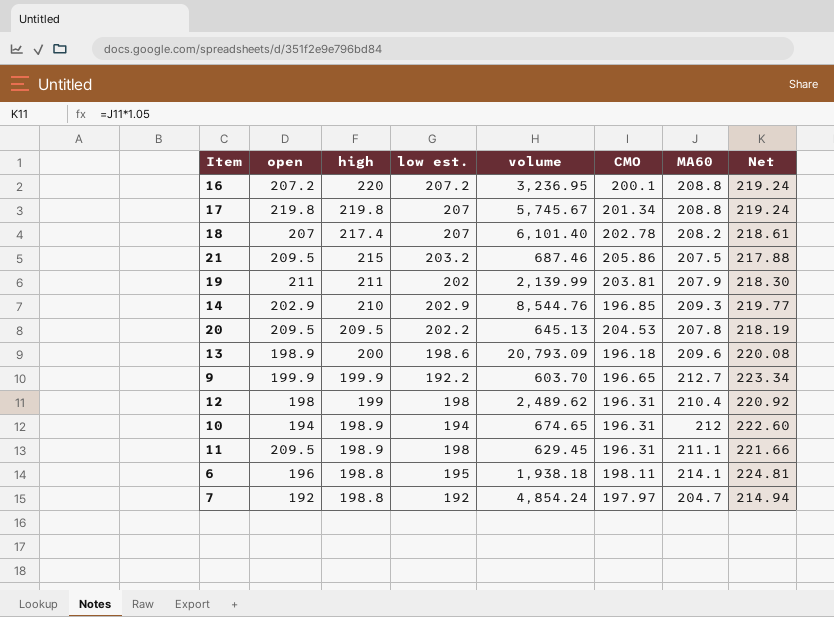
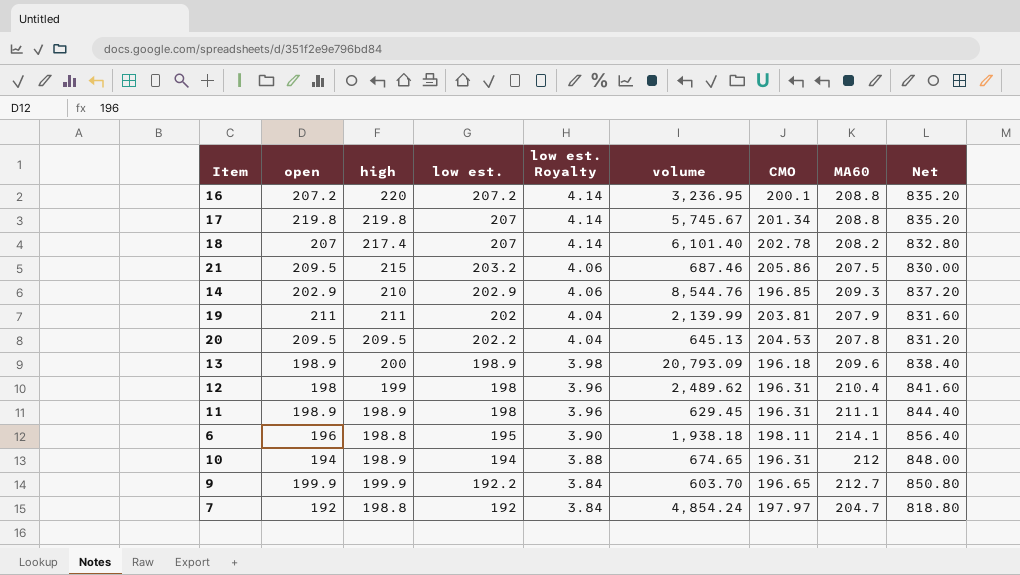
row order: high descending -> low est. Royalty descending
column low est. Royalty | formula: none -> [low est.] * 0.02
column Net | formula: [MA60] * 1.05 -> [MA60] * 4
13 | low est.: 198.6 -> 198.9
11 | open: 209.5 -> 198.9

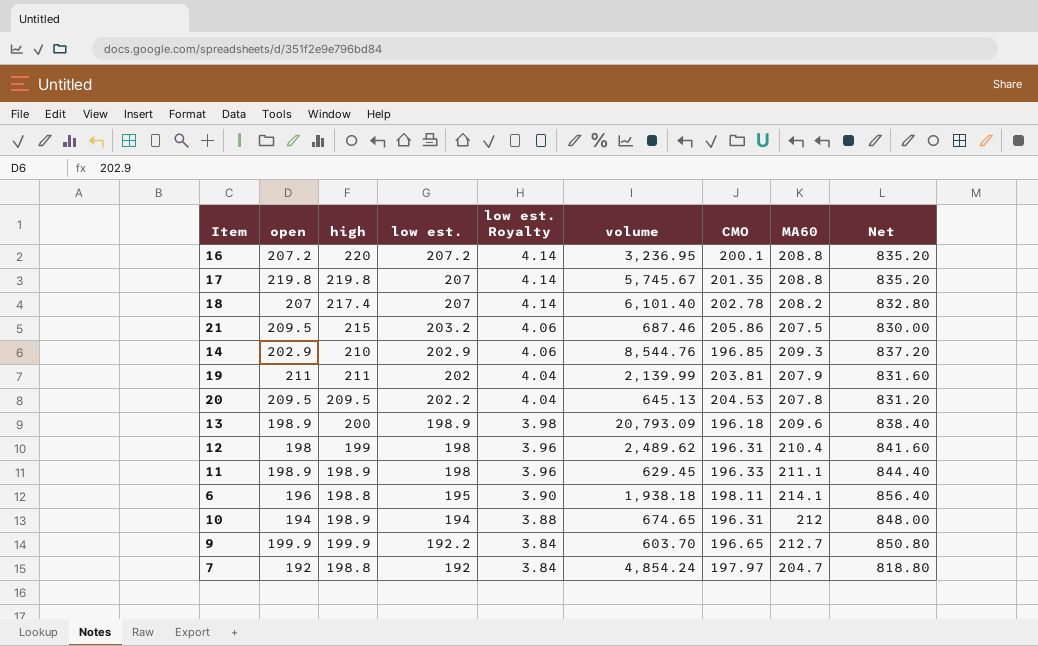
17 | CMO: 201.34 -> 201.35
11 | CMO: 196.31 -> 196.33

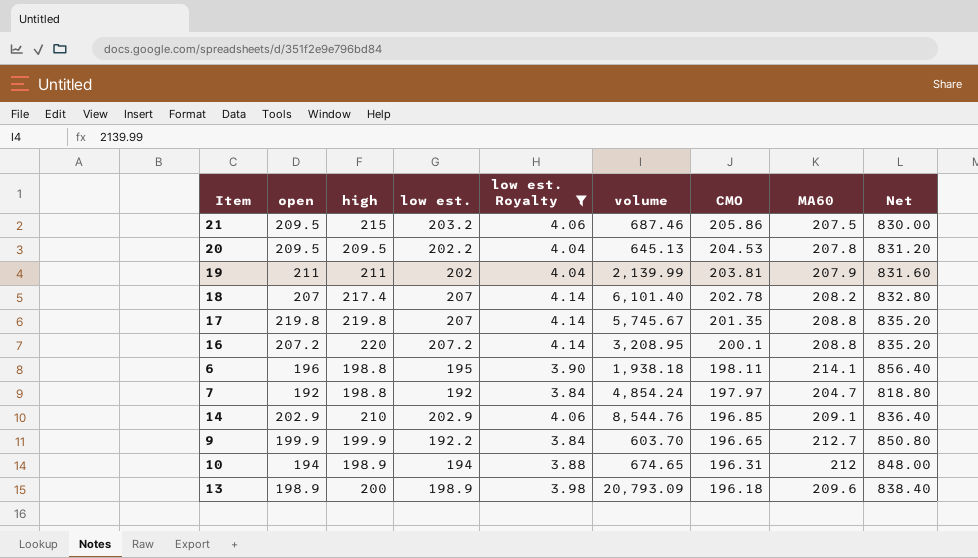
filter: none -> low est. Royalty != 3.96
row order: low est. Royalty descending -> CMO descending
16 | volume: 3,236.95 -> 3,208.95
14 | MA60: 209.3 -> 209.1
14 | Net: 837.20 -> 836.40

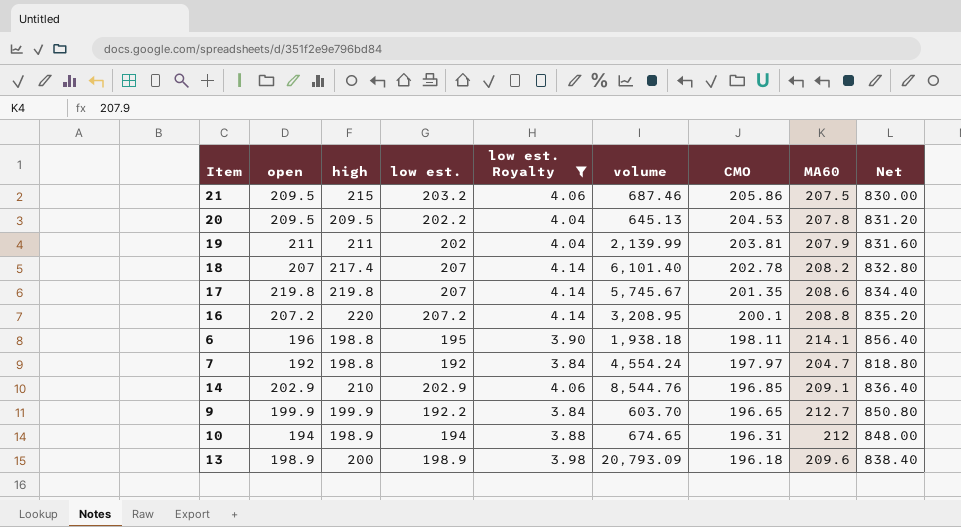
17 | MA60: 208.8 -> 208.6
17 | Net: 835.20 -> 834.40
7 | volume: 4,854.24 -> 4,554.24

